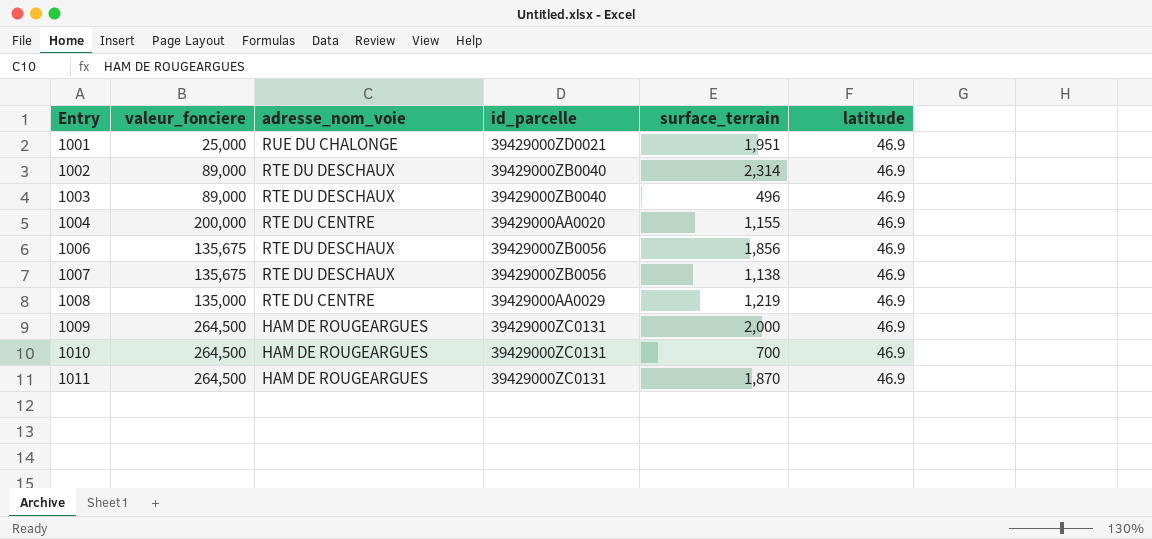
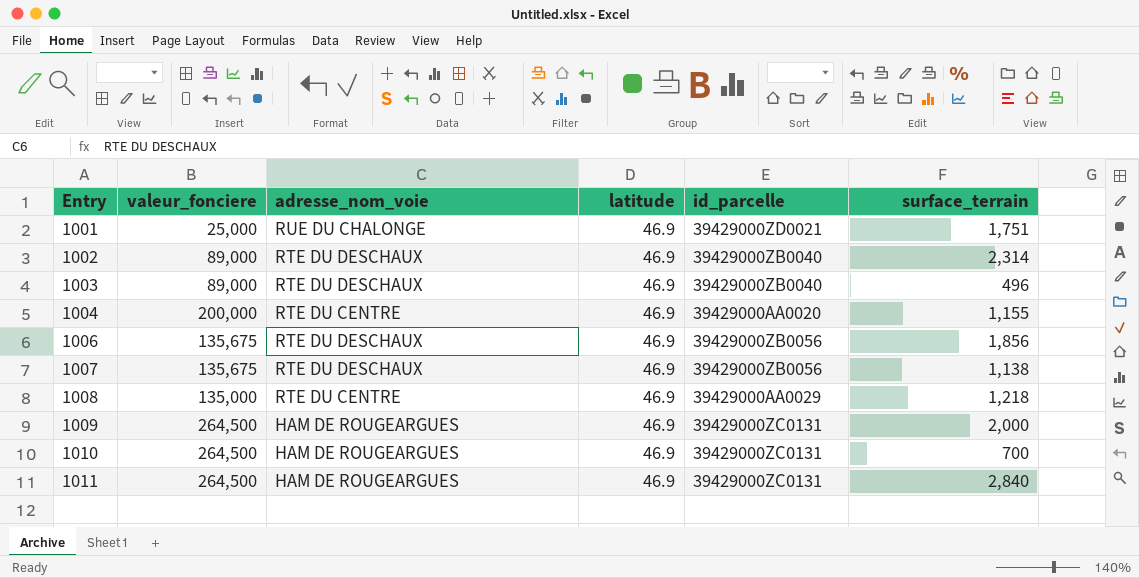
column latitude | position: 6 -> 4
1001 | surface_terrain: 1,951 -> 1,751
1008 | surface_terrain: 1,219 -> 1,218
1011 | surface_terrain: 1,870 -> 2,840

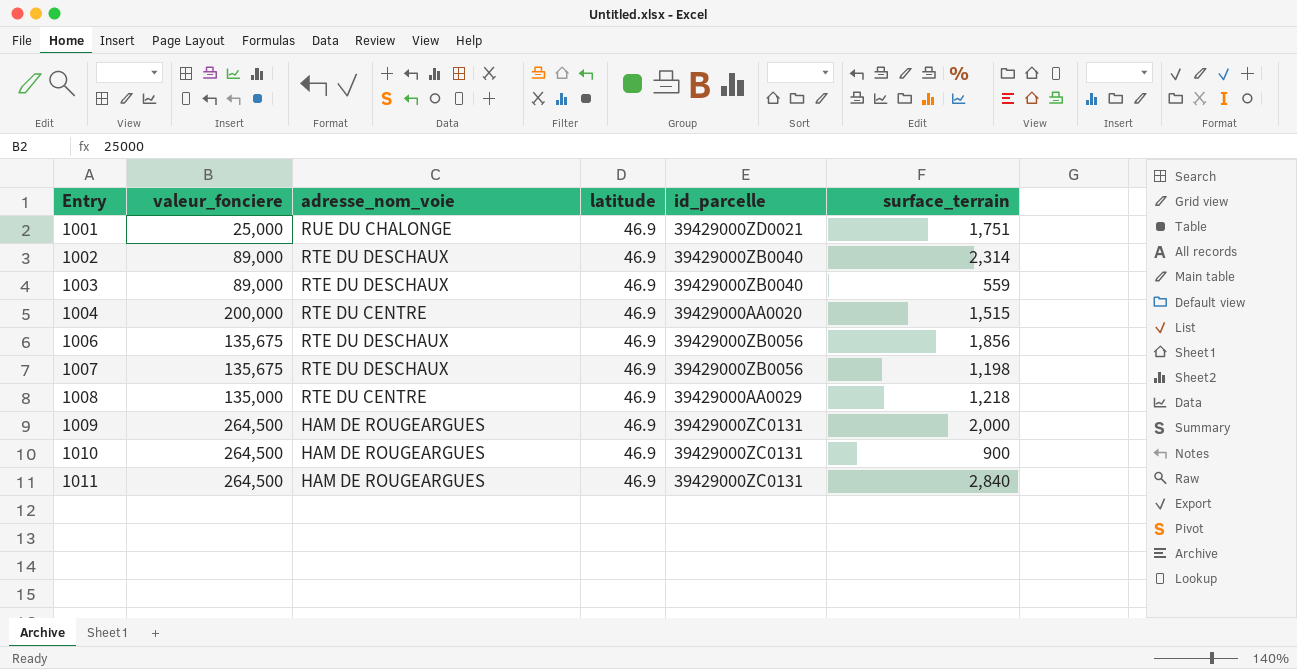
1003 | surface_terrain: 496 -> 559
1004 | surface_terrain: 1,155 -> 1,515
1007 | surface_terrain: 1,138 -> 1,198
1010 | surface_terrain: 700 -> 900

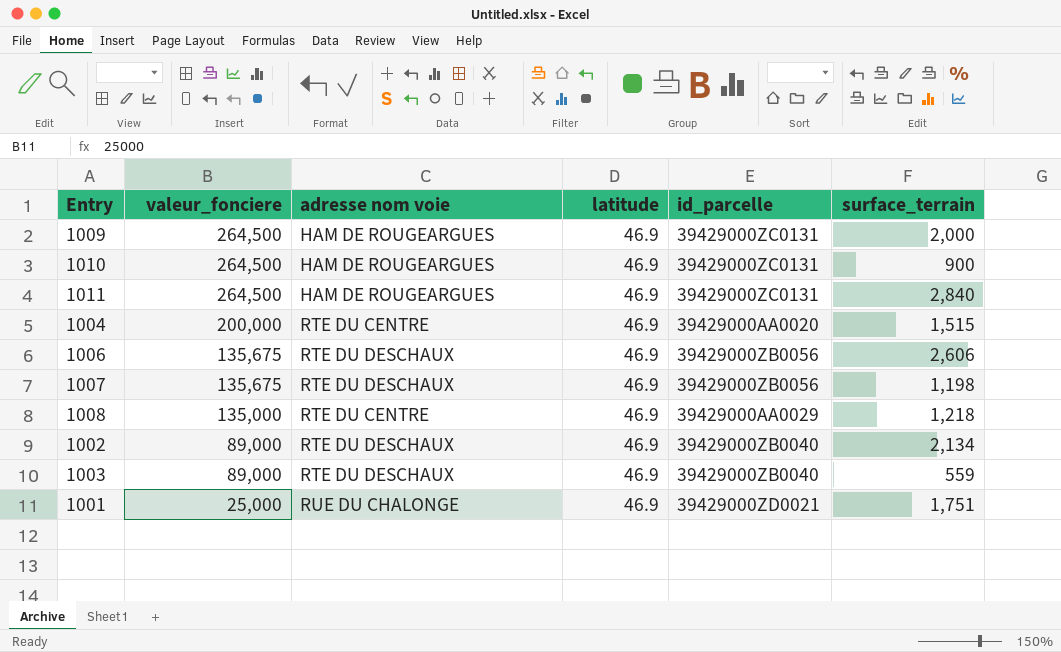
row order: Entry ascending -> valeur_fonciere descending
column name: adresse_nom_voie -> adresse nom voie
1006 | surface_terrain: 1,856 -> 2,606
1002 | surface_terrain: 2,314 -> 2,134

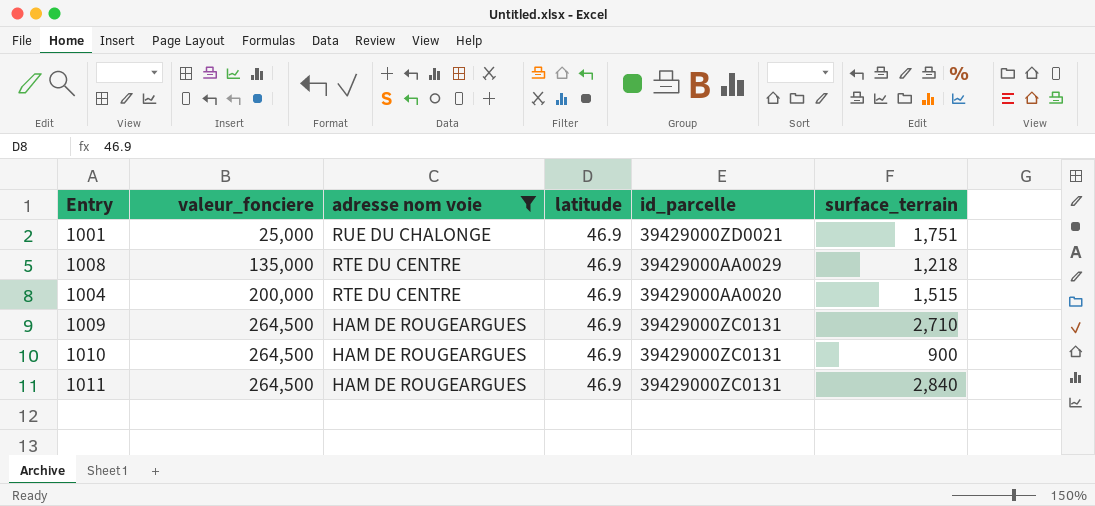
filter: none -> adresse nom voie != RTE DU DESCHAUX
row order: valeur_fonciere descending -> valeur_fonciere ascending
1009 | surface_terrain: 2,000 -> 2,710

